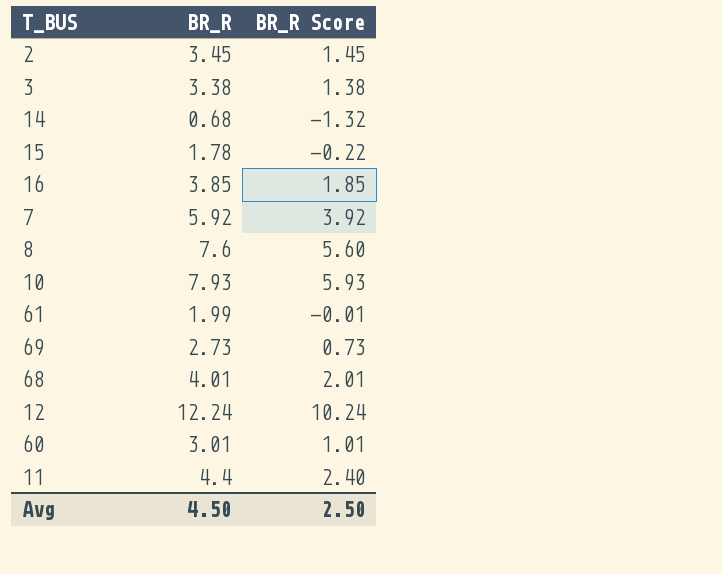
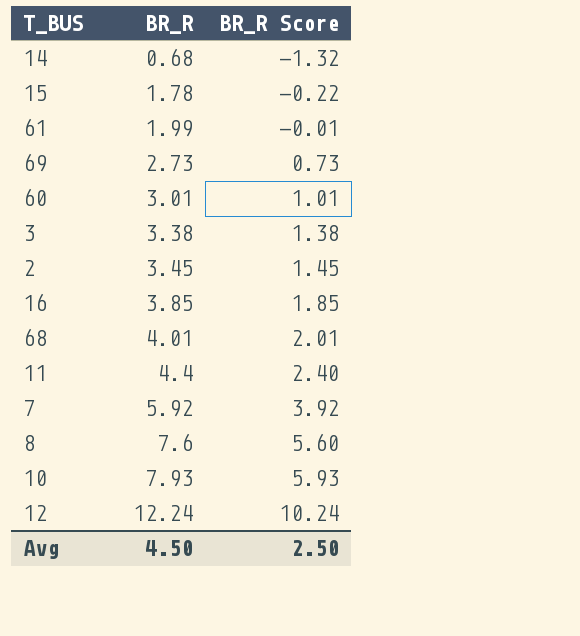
row order: none -> BR_R ascending

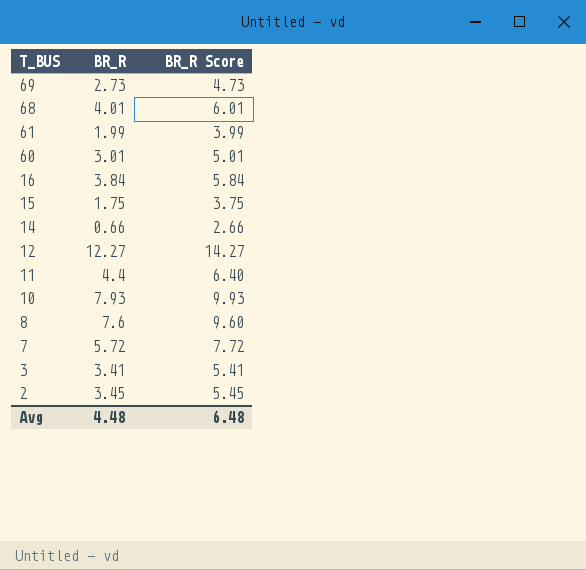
row order: BR_R ascending -> T_BUS descending
column BR_R Score | formula: [BR_R] - 2 -> [BR_R] + 2
16 | BR_R: 3.85 -> 3.84
15 | BR_R: 1.78 -> 1.75
14 | BR_R: 0.68 -> 0.66
12 | BR_R: 12.24 -> 12.27
7 | BR_R: 5.92 -> 5.72
3 | BR_R: 3.38 -> 3.41
Avg | BR_R: 4.50 -> 4.48
Avg | BR_R Score: 2.50 -> 6.48

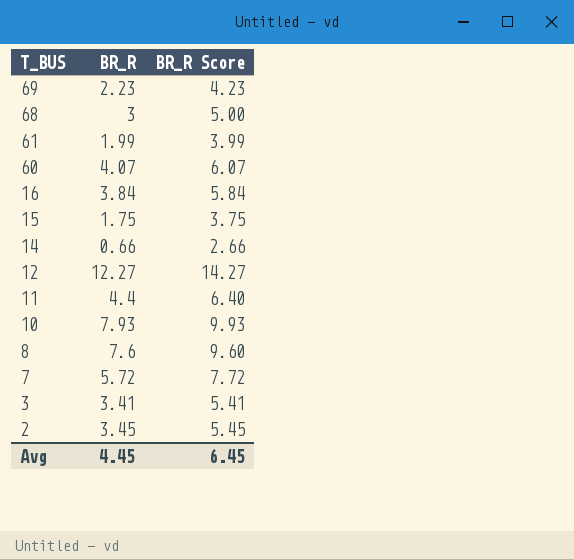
69 | BR_R: 2.73 -> 2.23
69 | BR_R Score: 4.73 -> 4.23
68 | BR_R: 4.01 -> 3
68 | BR_R Score: 6.01 -> 5.00
60 | BR_R: 3.01 -> 4.07
60 | BR_R Score: 5.01 -> 6.07
Avg | BR_R: 4.48 -> 4.45
Avg | BR_R Score: 6.48 -> 6.45

